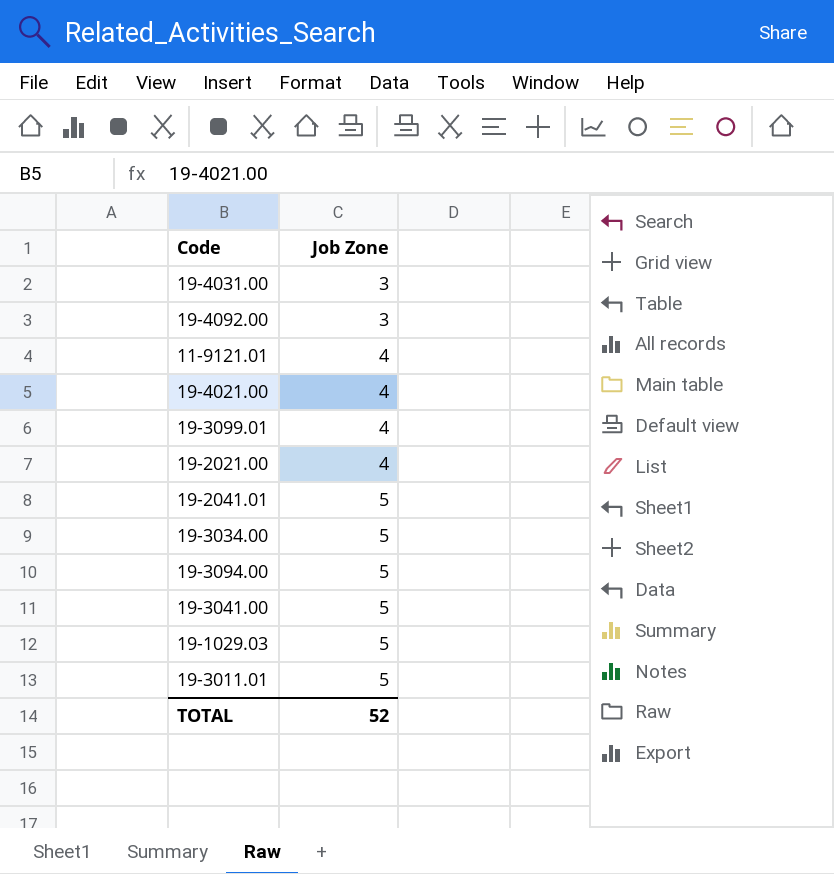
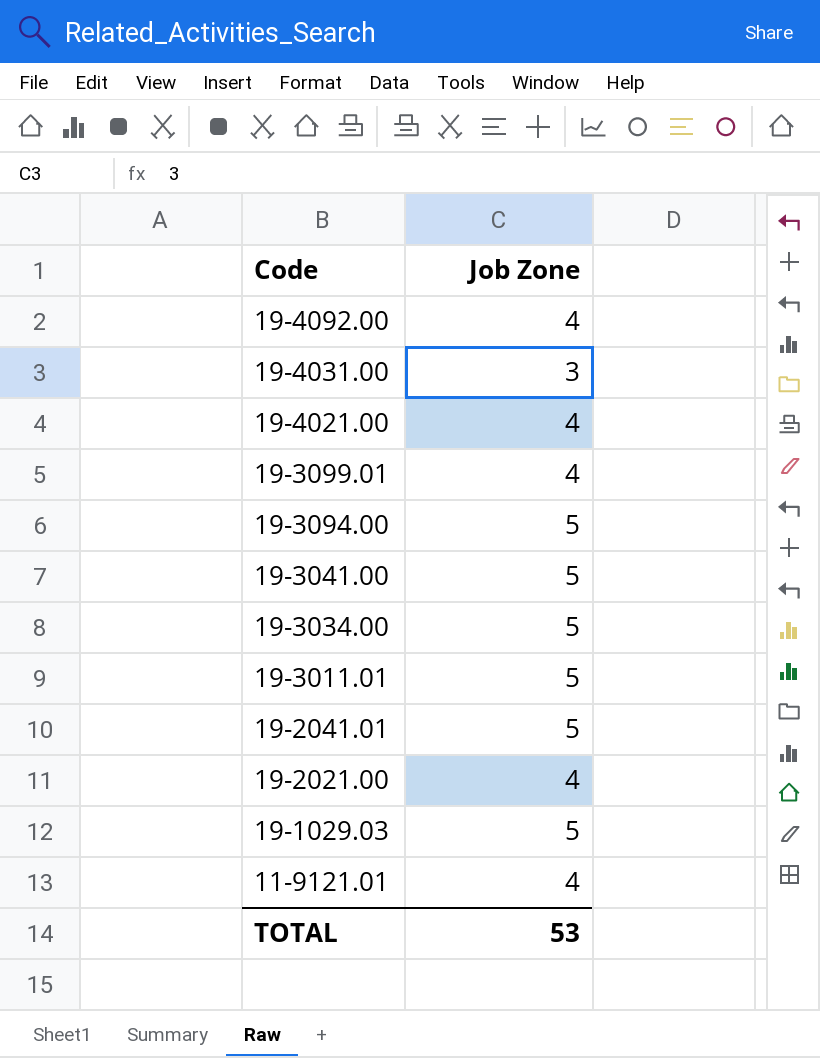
row order: Job Zone ascending -> Code descending
19-4092.00 | Job Zone: 3 -> 4
TOTAL | Job Zone: 52 -> 53

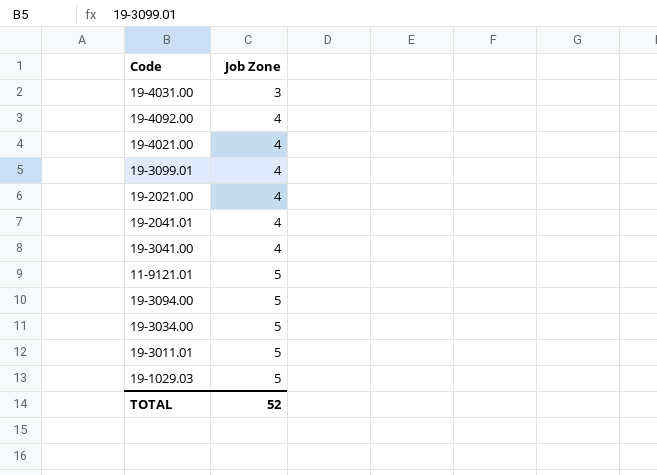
row order: Code descending -> Job Zone ascending
19-2041.01 | Job Zone: 5 -> 4
19-3041.00 | Job Zone: 5 -> 4
11-9121.01 | Job Zone: 4 -> 5
TOTAL | Job Zone: 53 -> 52

